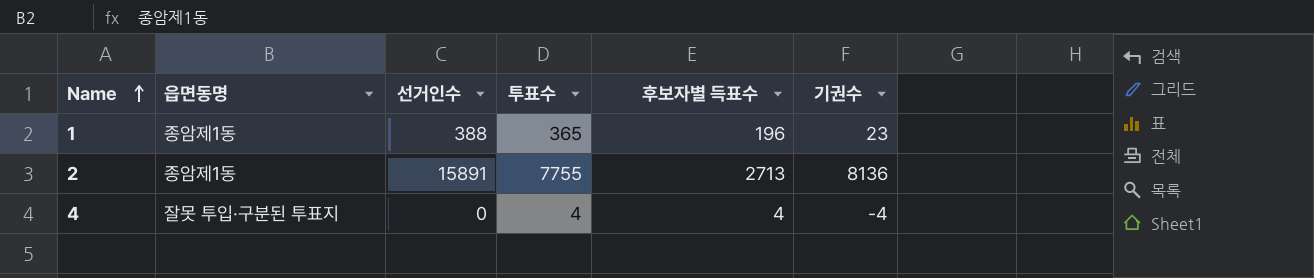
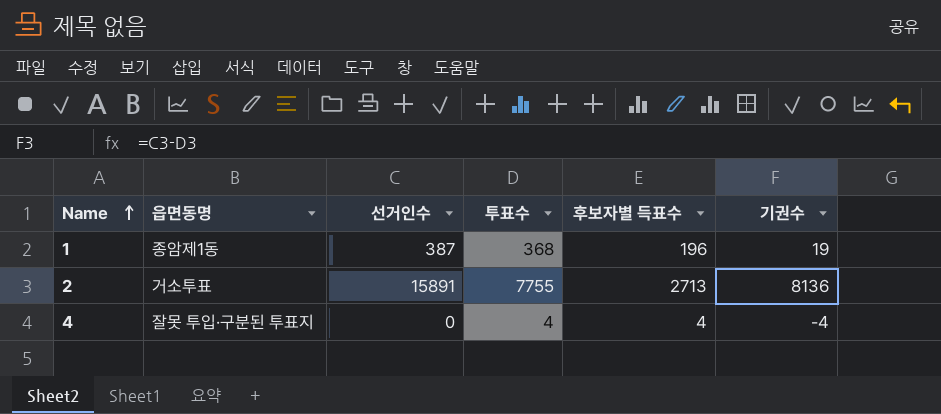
1 | 선거인수: 388 -> 387
1 | 투표수: 365 -> 368
1 | 기권수: 23 -> 19
2 | 읍면동명: 종암제1동 -> 거소투표

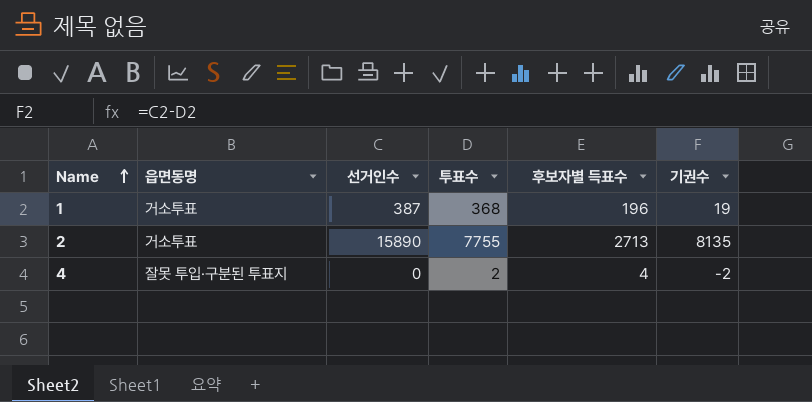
1 | 읍면동명: 종암제1동 -> 거소투표
2 | 선거인수: 15891 -> 15890
2 | 기권수: 8136 -> 8135
4 | 투표수: 4 -> 2
4 | 기권수: -4 -> -2

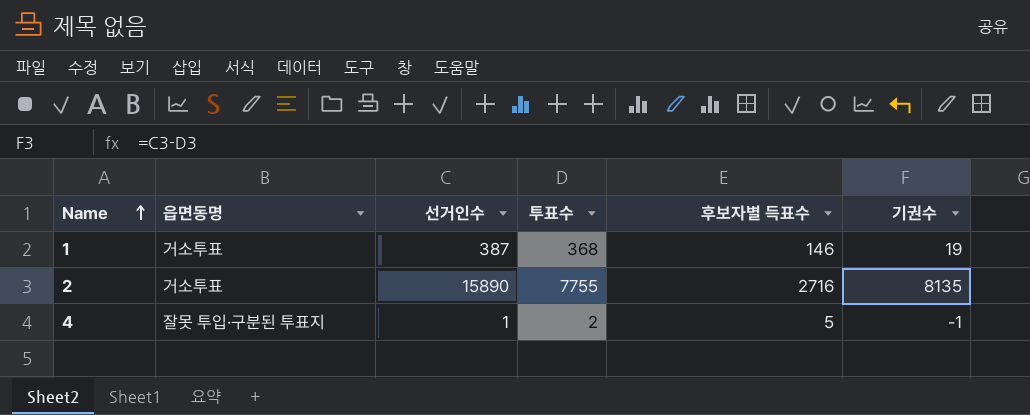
1 | 후보자별 득표수: 196 -> 146
2 | 후보자별 득표수: 2713 -> 2716
4 | 선거인수: 0 -> 1
4 | 후보자별 득표수: 4 -> 5
4 | 기권수: -2 -> -1

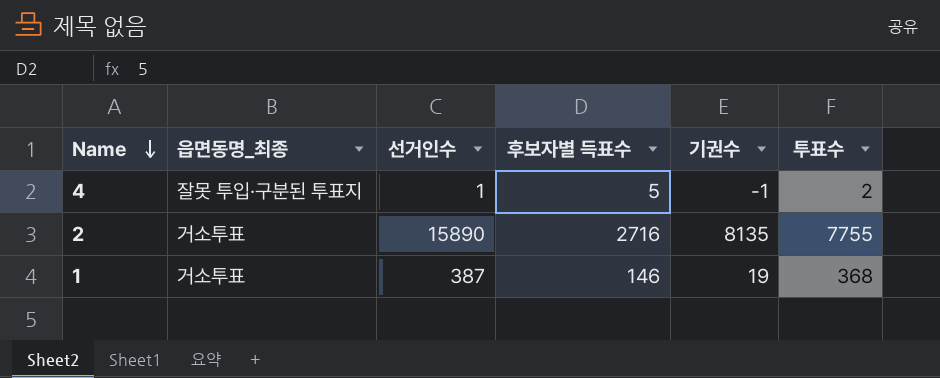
row order: Name ascending -> Name descending
column name: 읍면동명 -> 읍면동명_최종
column 투표수 | position: 4 -> 6

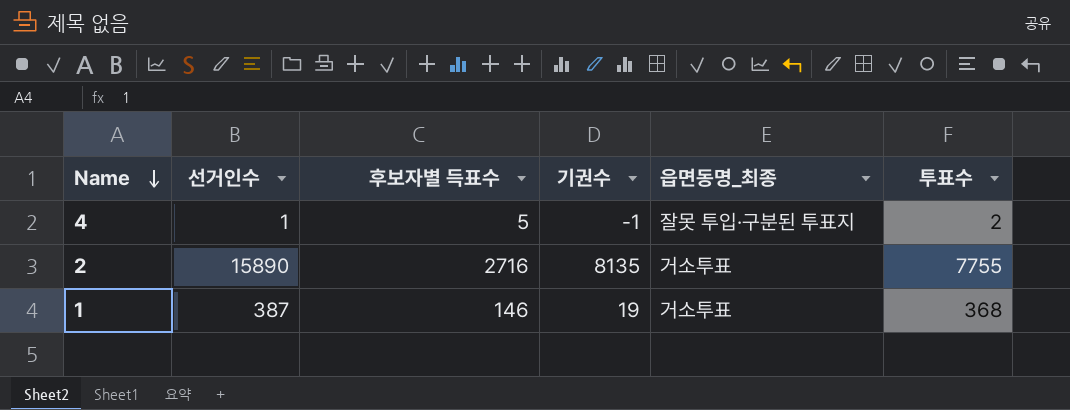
column 읍면동명_최종 | position: 2 -> 5

